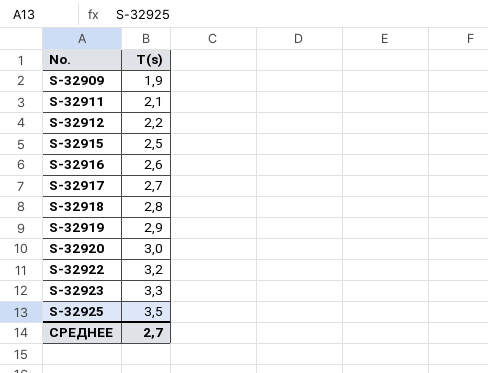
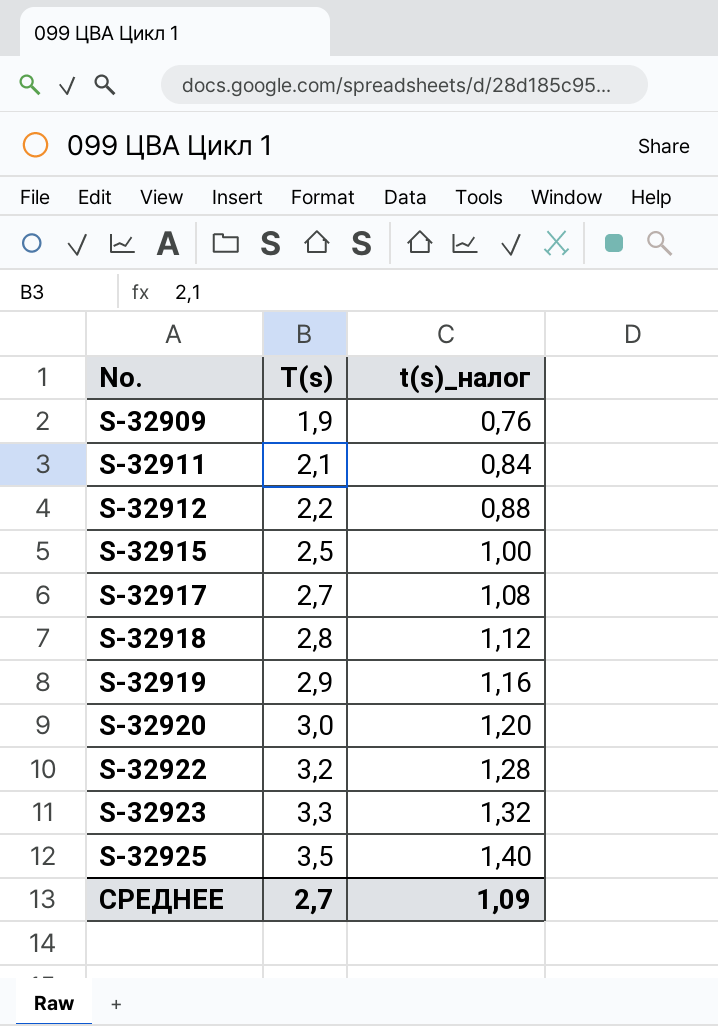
column t(s)_налог | formula: none -> [T(s)] * 0,4
row S-32916: 2,6 -> none

